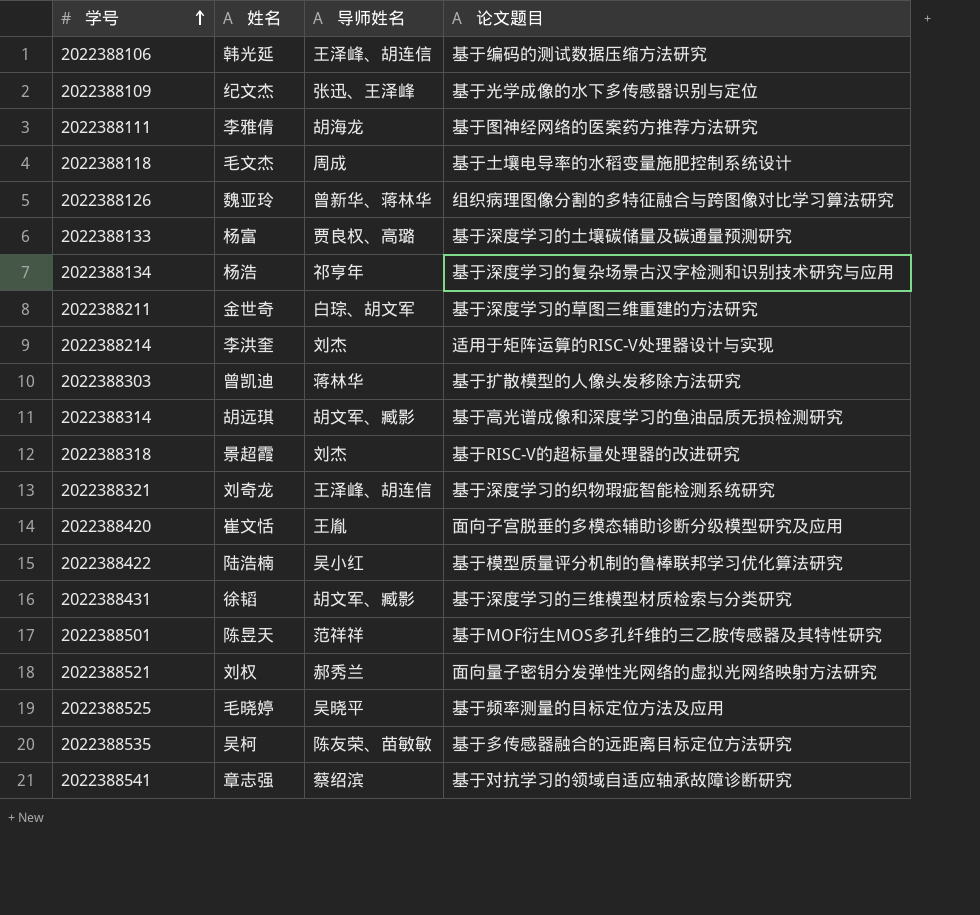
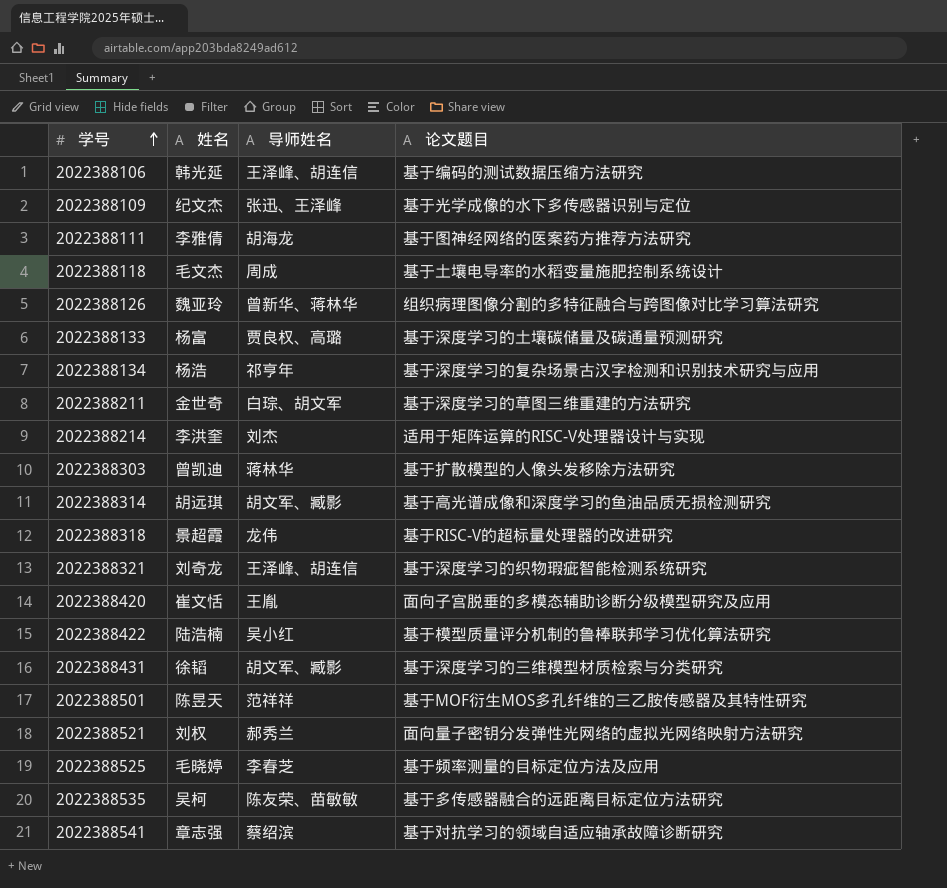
2022388318 | 导师姓名: 刘杰 -> 龙伟
2022388525 | 导师姓名: 吴晓平 -> 李春芝

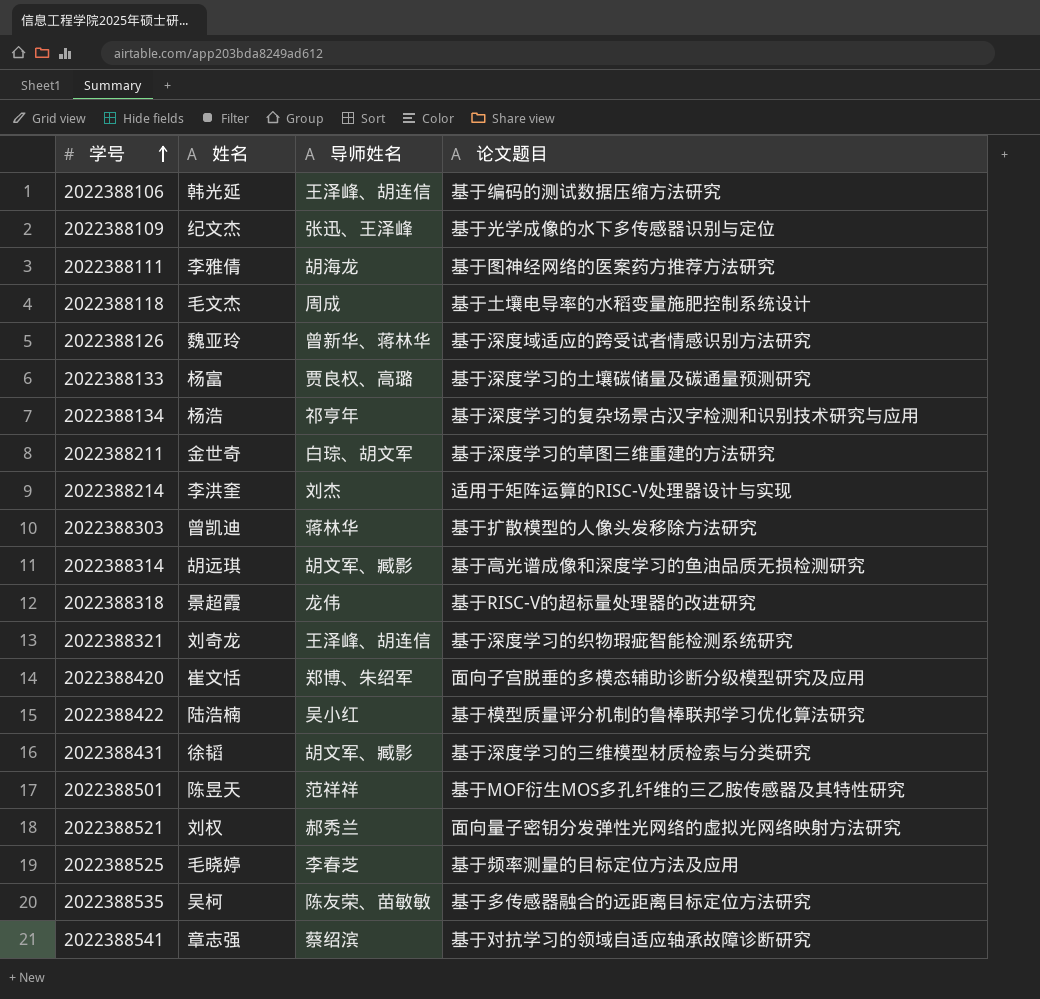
2022388126 | 论文题目: 组织病理图像分割的多特征融合与跨图像对比学习算法研究 -> 基于深度域适应的跨受试者情感识别方法研究
2022388420 | 导师姓名: 王胤 -> 郑博、朱绍军

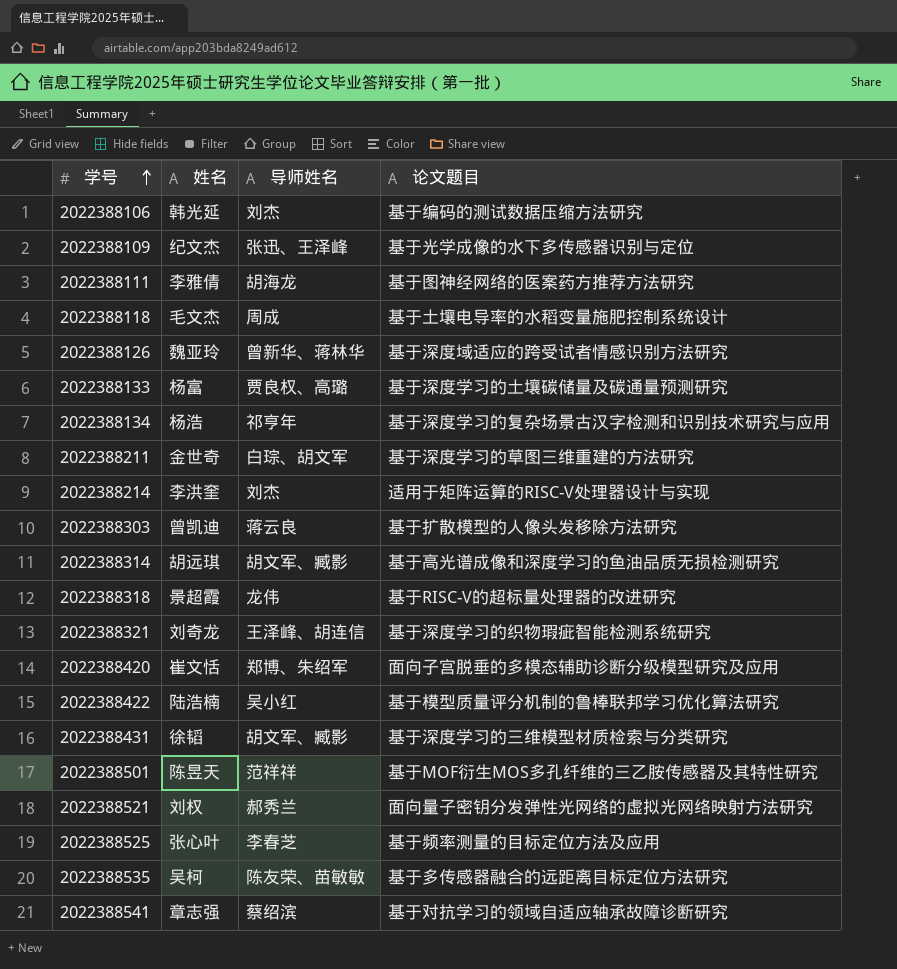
2022388106 | 导师姓名: 王泽峰、胡连信 -> 刘杰
2022388303 | 导师姓名: 蒋林华 -> 蒋云良
2022388525 | 姓名: 毛晓婷 -> 张心叶

